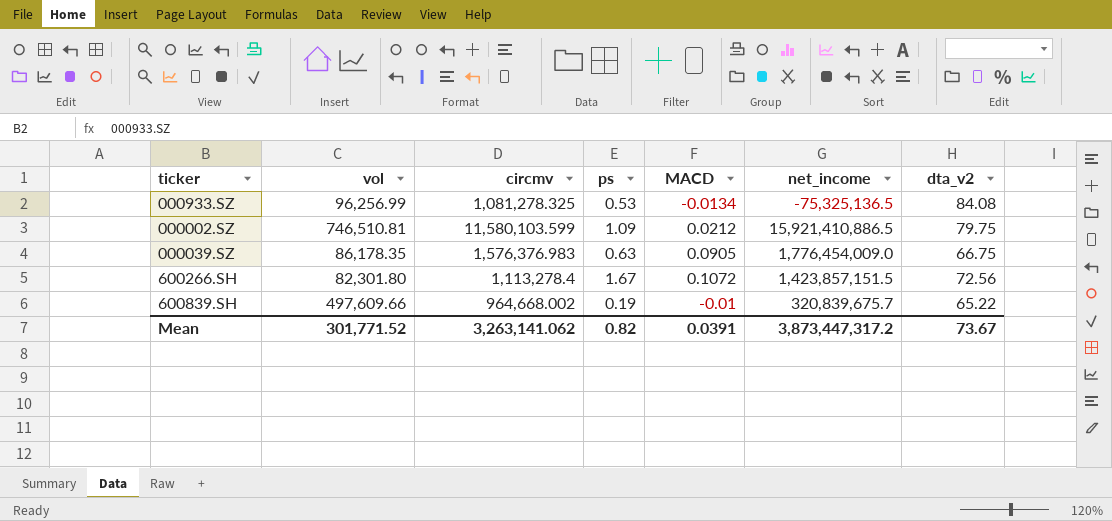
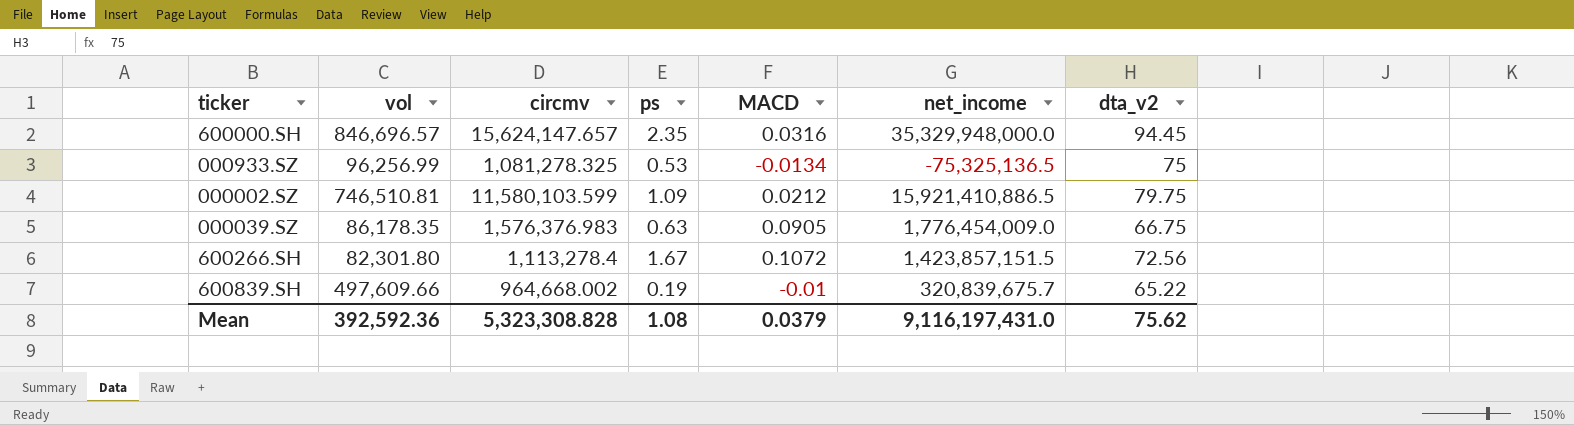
row 600000.SH: none -> 846,696.57 | 15,624,147.657 | 2.35 | 0.0316 | 35,329,948,000.0 | 94.45
000933.SZ | dta_v2: 84.08 -> 75
Mean | vol: 301,771.52 -> 392,592.36
Mean | circmv: 3,263,141.062 -> 5,323,308.828
Mean | ps: 0.82 -> 1.08
Mean | MACD: 0.0391 -> 0.0379
Mean | net_income: 3,873,447,317.2 -> 9,116,197,431.0
Mean | dta_v2: 73.67 -> 75.62

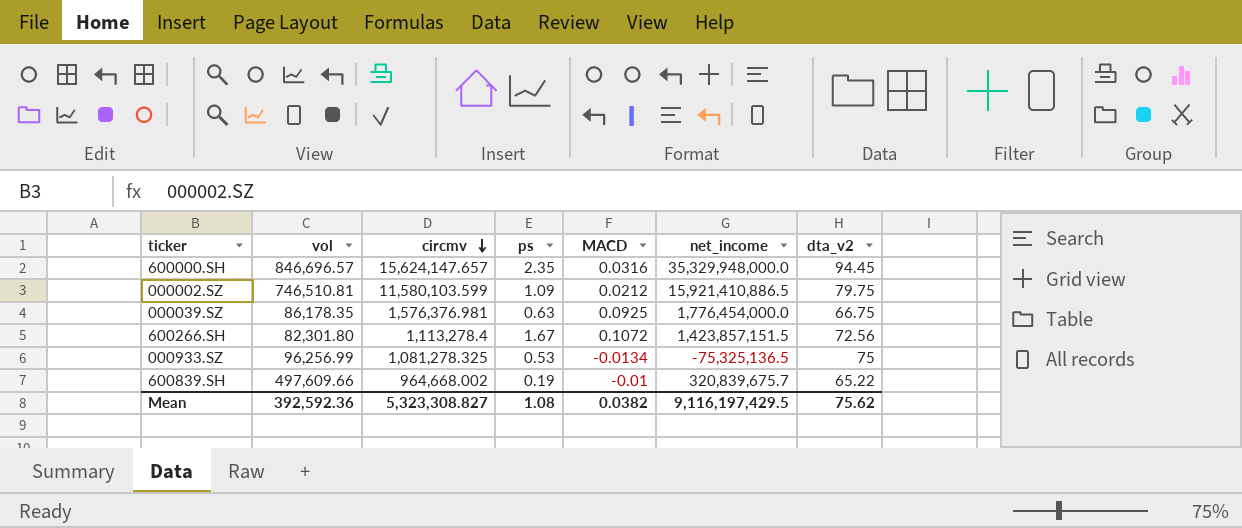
row order: none -> circmv descending
000039.SZ | circmv: 1,576,376.983 -> 1,576,376.981
000039.SZ | MACD: 0.0905 -> 0.0925
000039.SZ | net_income: 1,776,454,009.0 -> 1,776,454,000.0
Mean | circmv: 5,323,308.828 -> 5,323,308.827
Mean | MACD: 0.0379 -> 0.0382
Mean | net_income: 9,116,197,431.0 -> 9,116,197,429.5

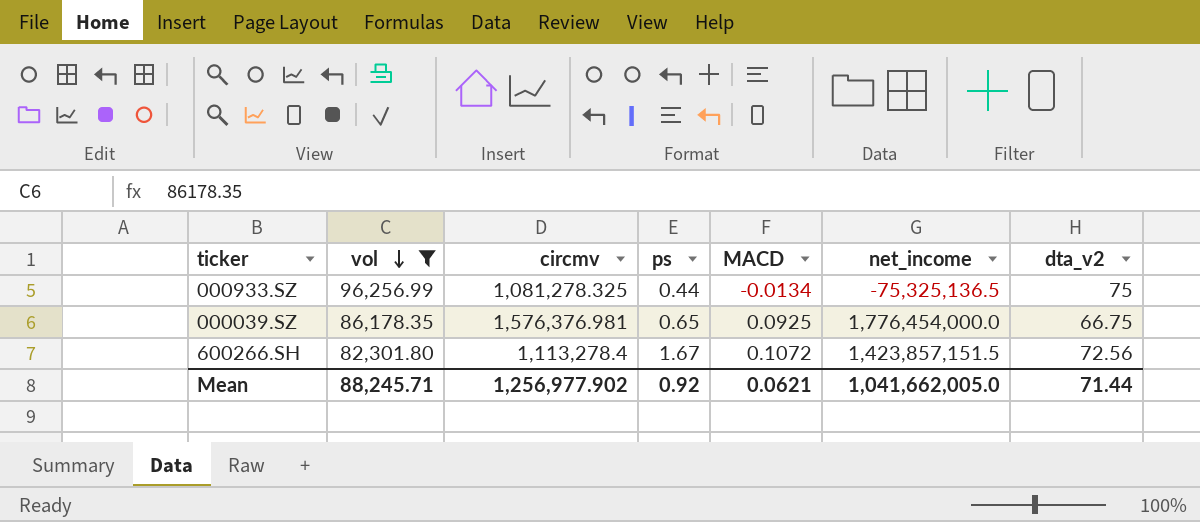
filter: none -> vol <= 96,256.99
row order: circmv descending -> vol descending
000933.SZ | ps: 0.53 -> 0.44
000039.SZ | ps: 0.63 -> 0.65
Mean | vol: 392,592.36 -> 88,245.71
Mean | circmv: 5,323,308.827 -> 1,256,977.902
Mean | ps: 1.08 -> 0.92
Mean | MACD: 0.0382 -> 0.0621
Mean | net_income: 9,116,197,429.5 -> 1,041,662,005.0
Mean | dta_v2: 75.62 -> 71.44

